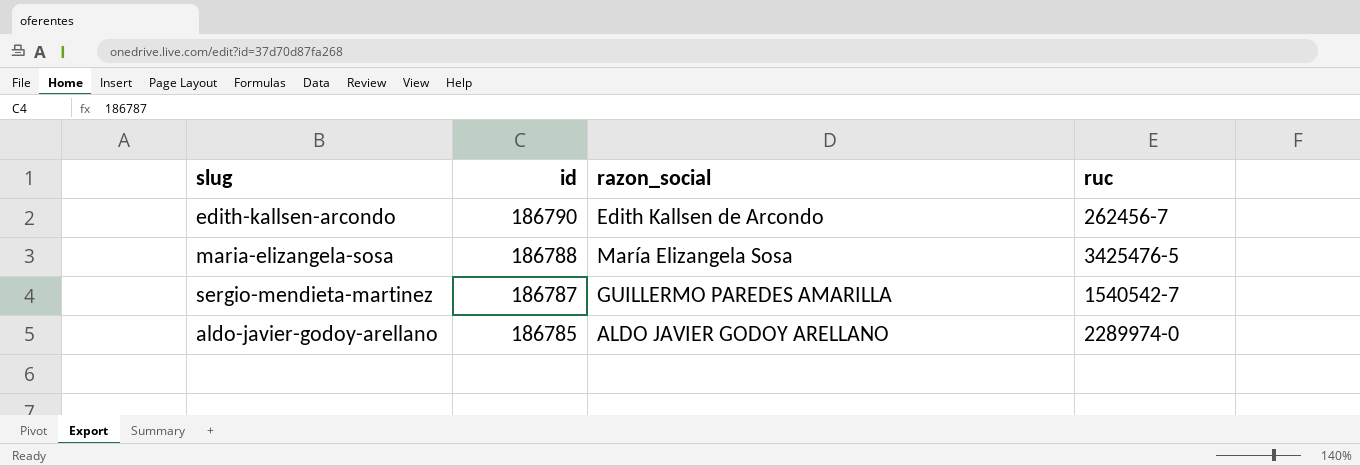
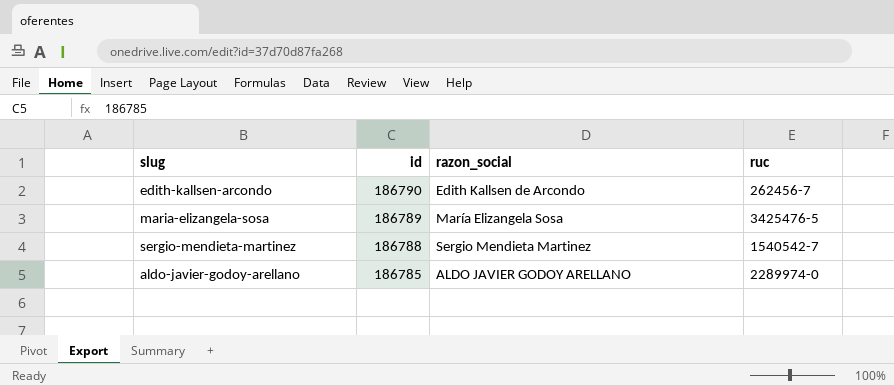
maria-elizangela-sosa | id: 186788 -> 186789
sergio-mendieta-martinez | id: 186787 -> 186788
sergio-mendieta-martinez | razon_social: GUILLERMO PAREDES AMARILLA -> Sergio Mendieta Martinez

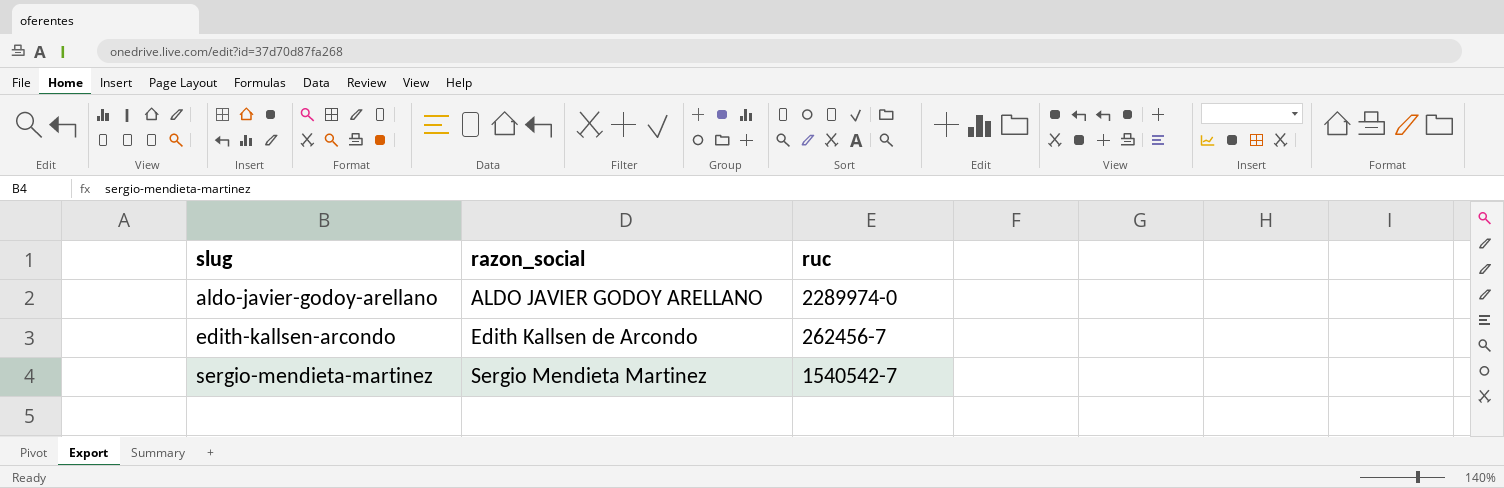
row order: id descending -> slug ascending
column id | position: 2 -> none
row maria-elizangela-sosa: 186789 | María Elizangela Sosa | 3425476-5 -> none

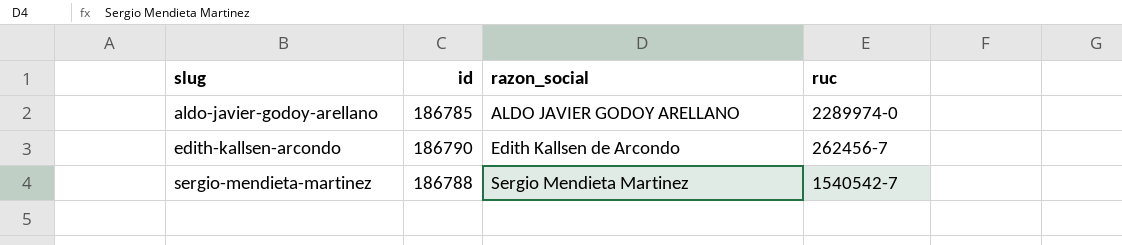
column id | position: none -> 2

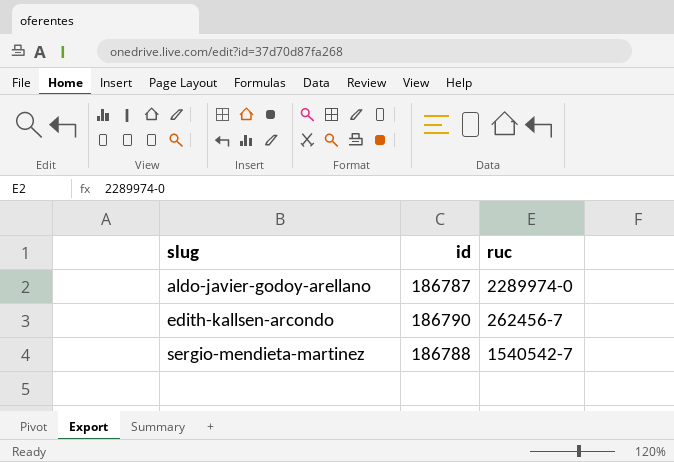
column razon_social | position: 3 -> none
aldo-javier-godoy-arellano | id: 186785 -> 186787

